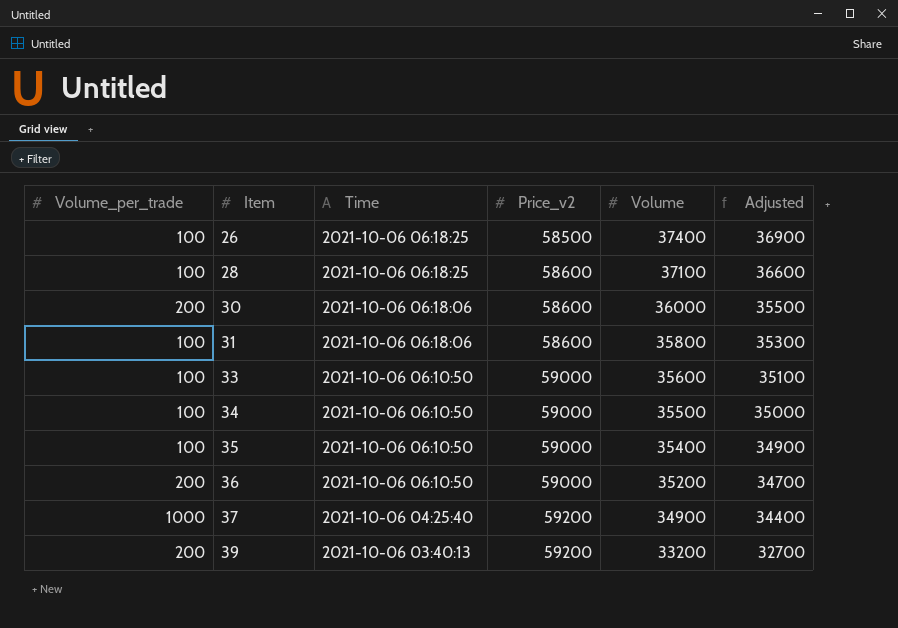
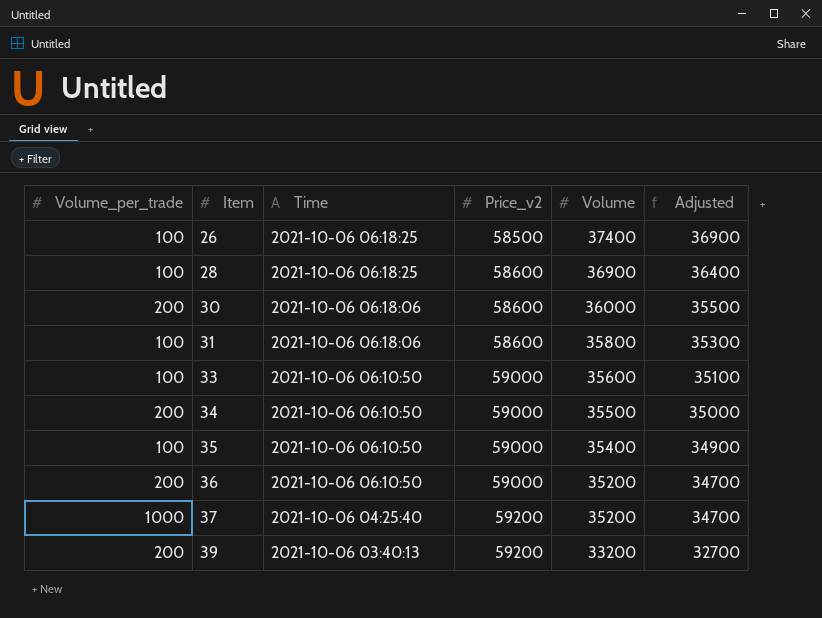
28 | Volume: 37100 -> 36900
28 | Adjusted: 36600 -> 36400
34 | Volume_per_trade: 100 -> 200
37 | Volume: 34900 -> 35200
37 | Adjusted: 34400 -> 34700

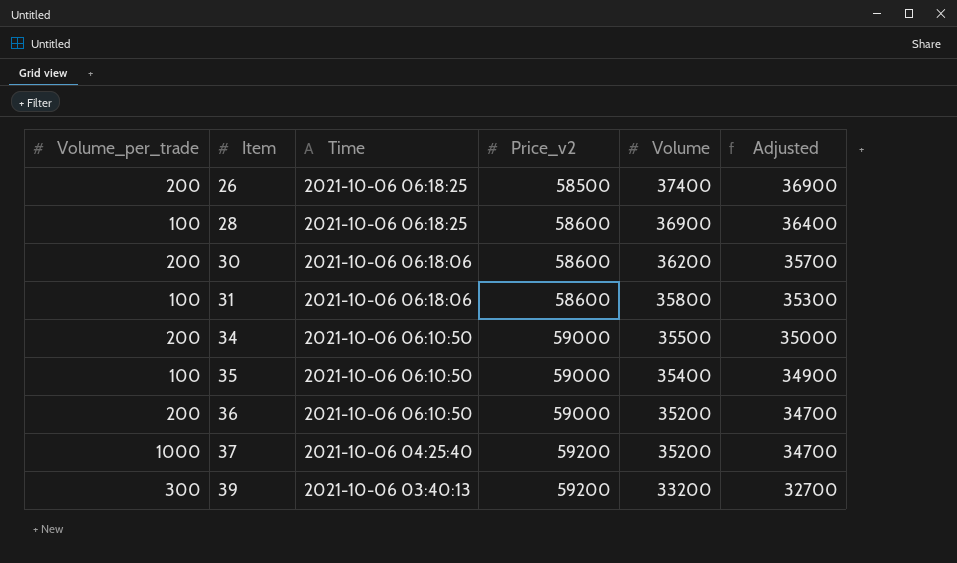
row 33: 100 | 2021-10-06 06:10:50 | 59000 | 35600 | 35100 -> none
26 | Volume_per_trade: 100 -> 200
30 | Volume: 36000 -> 36200
30 | Adjusted: 35500 -> 35700
39 | Volume_per_trade: 200 -> 300

